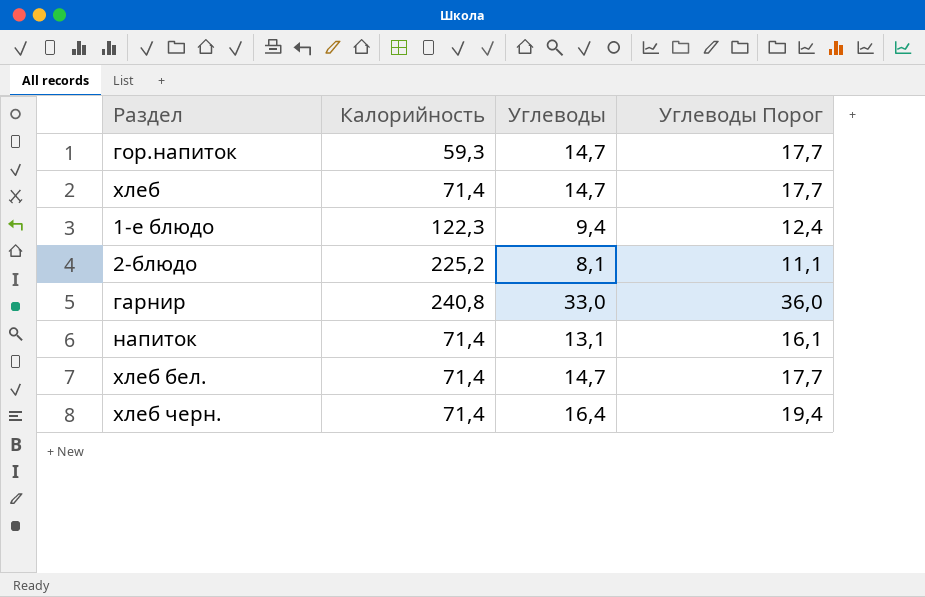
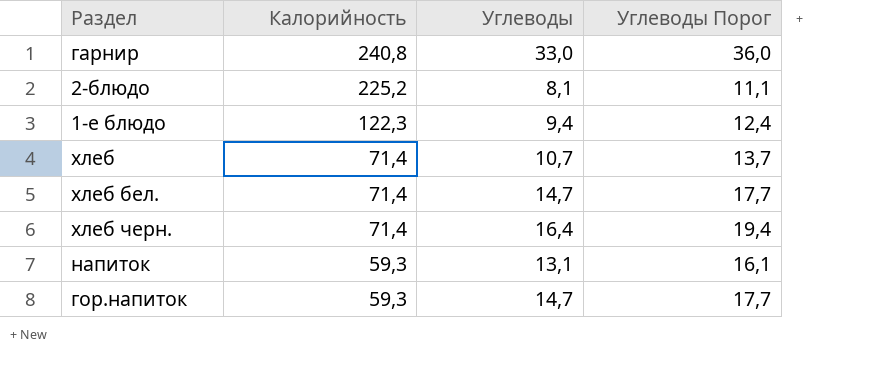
row order: none -> Калорийность descending
хлеб | Углеводы: 14,7 -> 10,7
хлеб | Углеводы Порог: 17,7 -> 13,7
напиток | Калорийность: 71,4 -> 59,3

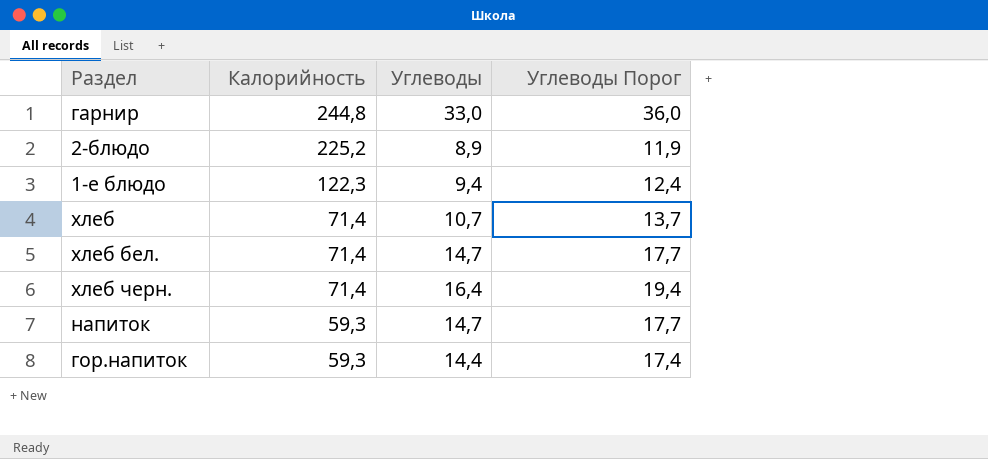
гарнир | Калорийность: 240,8 -> 244,8
2-блюдо | Углеводы: 8,1 -> 8,9
2-блюдо | Углеводы Порог: 11,1 -> 11,9
напиток | Углеводы: 13,1 -> 14,7
напиток | Углеводы Порог: 16,1 -> 17,7
гор.напиток | Углеводы: 14,7 -> 14,4
гор.напиток | Углеводы Порог: 17,7 -> 17,4

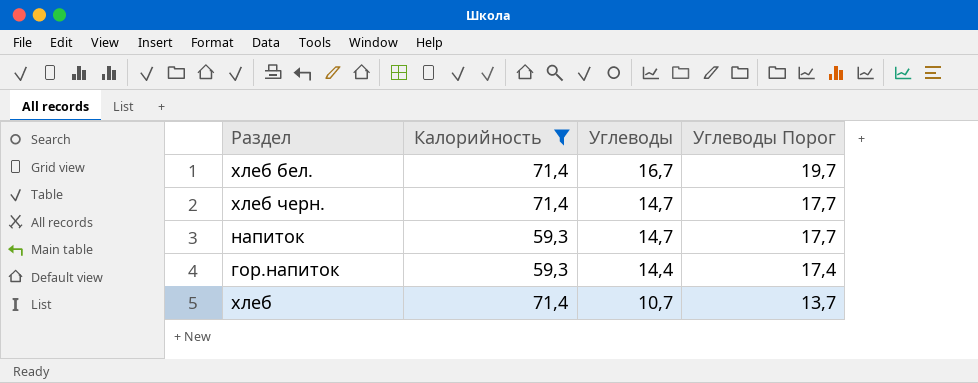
filter: none -> Калорийность <= 71,4
row order: Калорийность descending -> Углеводы descending
хлеб бел. | Углеводы: 14,7 -> 16,7
хлеб бел. | Углеводы Порог: 17,7 -> 19,7
хлеб черн. | Углеводы: 16,4 -> 14,7
хлеб черн. | Углеводы Порог: 19,4 -> 17,7

